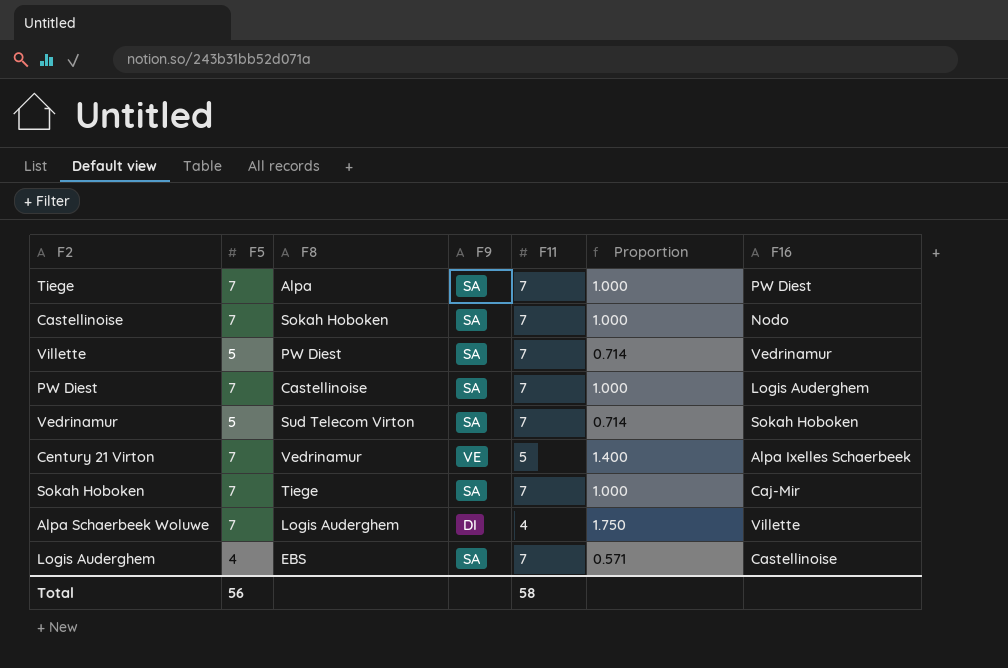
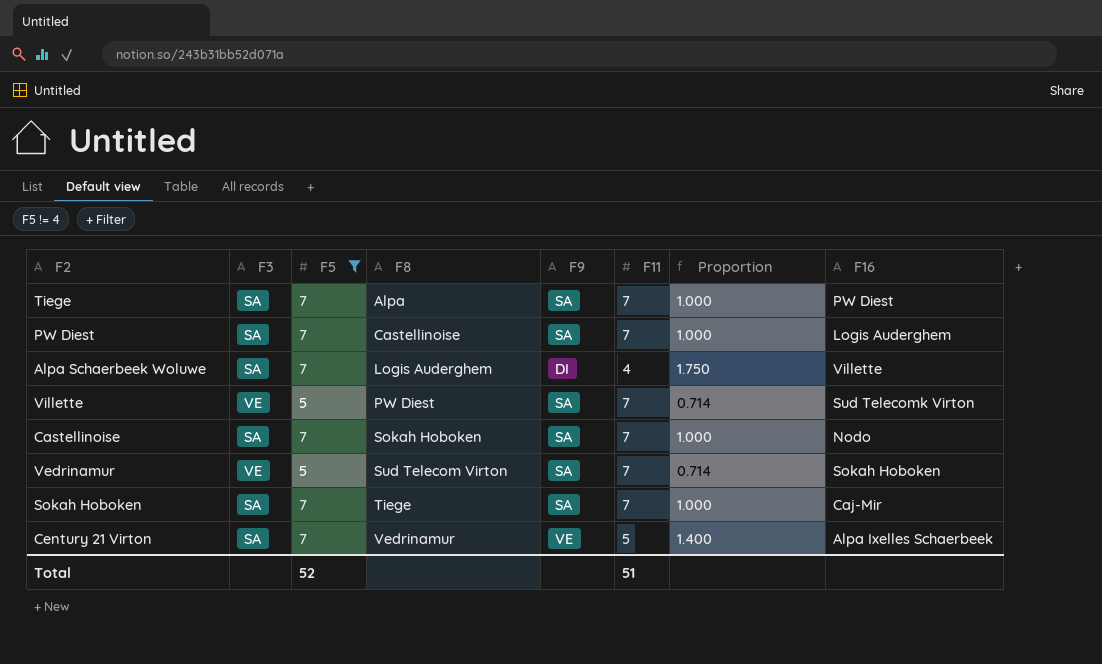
filter: none -> F5 != 4
row order: none -> F8 ascending
column F3 | position: none -> 2
Villette | F16: Vedrinamur -> Sud Telecomk Virton
Total | F5: 56 -> 52
Total | F11: 58 -> 51

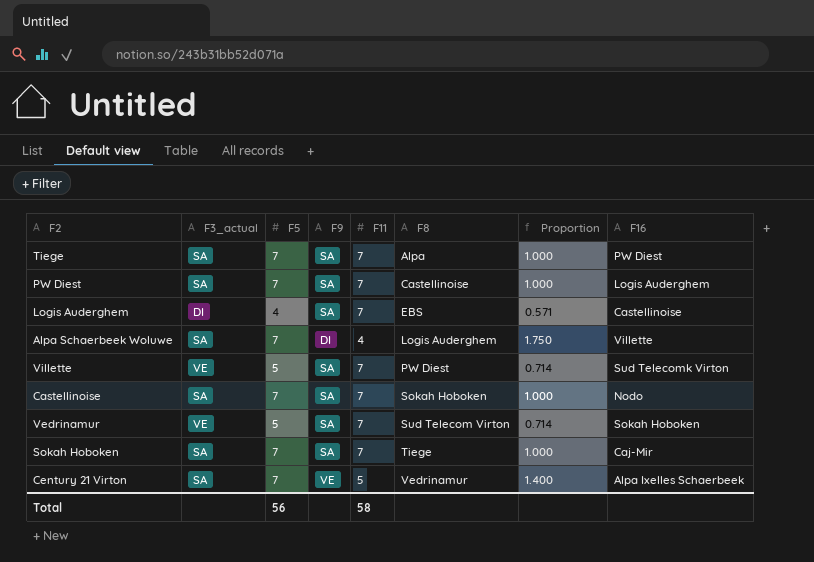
filter: F5 != 4 -> none
column name: F3 -> F3_actual
column F8 | position: 4 -> 6
Total | F5: 52 -> 56
Total | F11: 51 -> 58

